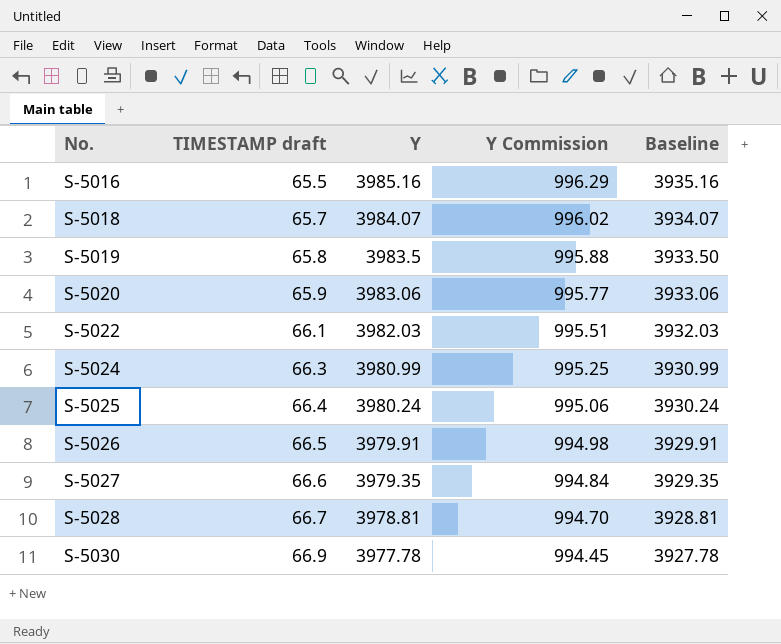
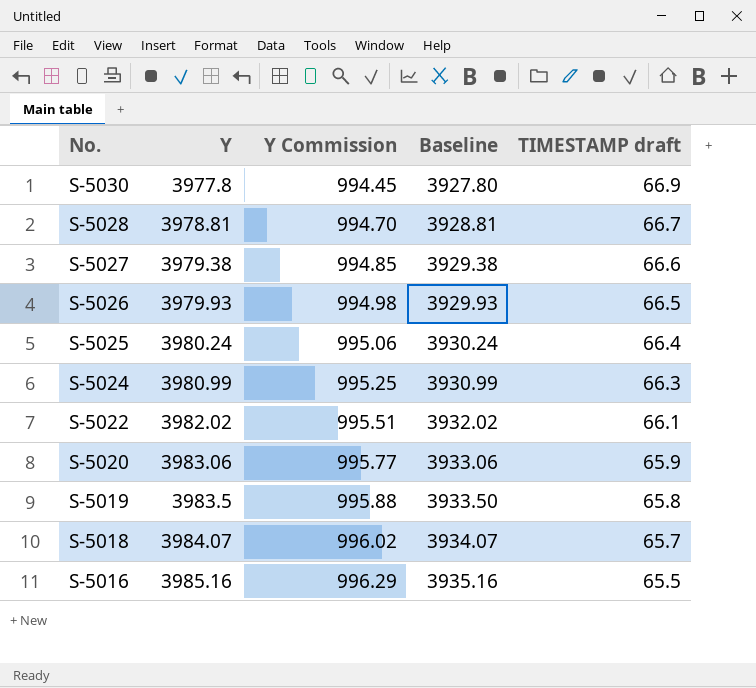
row order: No. ascending -> No. descending
column TIMESTAMP draft | position: 2 -> 5
S-5030 | Y: 3977.78 -> 3977.8
S-5030 | Baseline: 3927.78 -> 3927.80
S-5027 | Y: 3979.35 -> 3979.38
S-5027 | Y Commission: 994.84 -> 994.85
S-5027 | Baseline: 3929.35 -> 3929.38
S-5026 | Y: 3979.91 -> 3979.93
S-5026 | Baseline: 3929.91 -> 3929.93
S-5022 | Y: 3982.03 -> 3982.02
S-5022 | Baseline: 3932.03 -> 3932.02

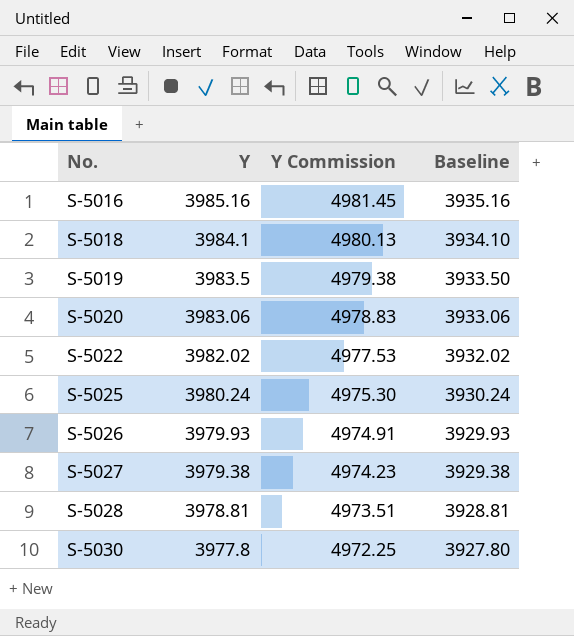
row order: No. descending -> No. ascending
column TIMESTAMP draft | position: 5 -> none
column Y Commission | formula: [Y] * 0.25 -> [Y] * 1.25
row S-5024: 3980.99 | 995.25 | 3930.99 | 66.3 -> none
S-5018 | Y: 3984.07 -> 3984.1
S-5018 | Baseline: 3934.07 -> 3934.10

